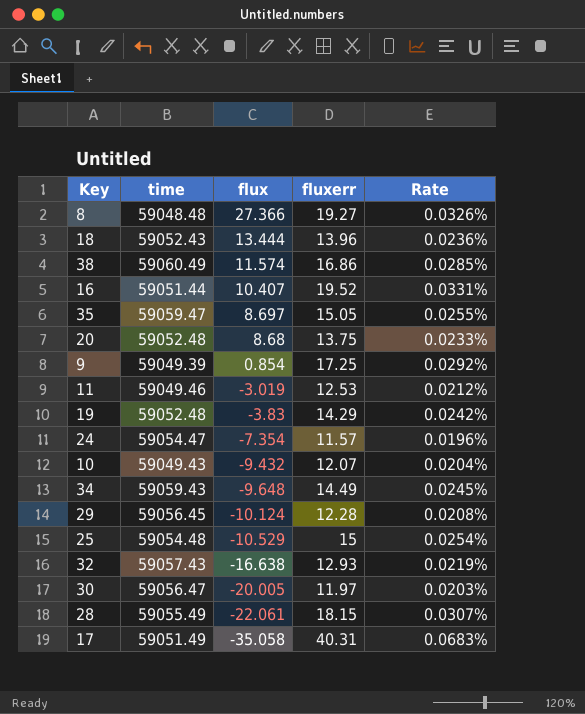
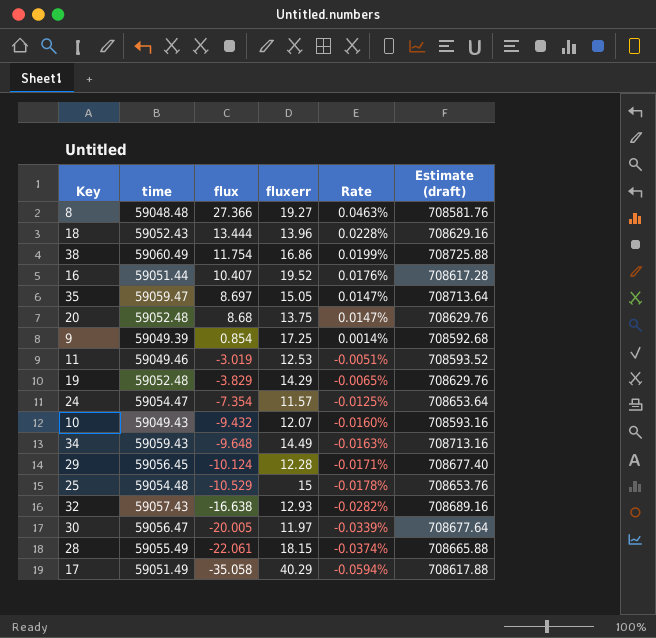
column Rate | formula: [fluxerr] / [time] -> [flux] / [time]
column Estimate (draft) | formula: none -> [time] * 12
38 | flux: 11.574 -> 11.754
19 | flux: -3.83 -> -3.829
17 | fluxerr: 40.31 -> 40.29

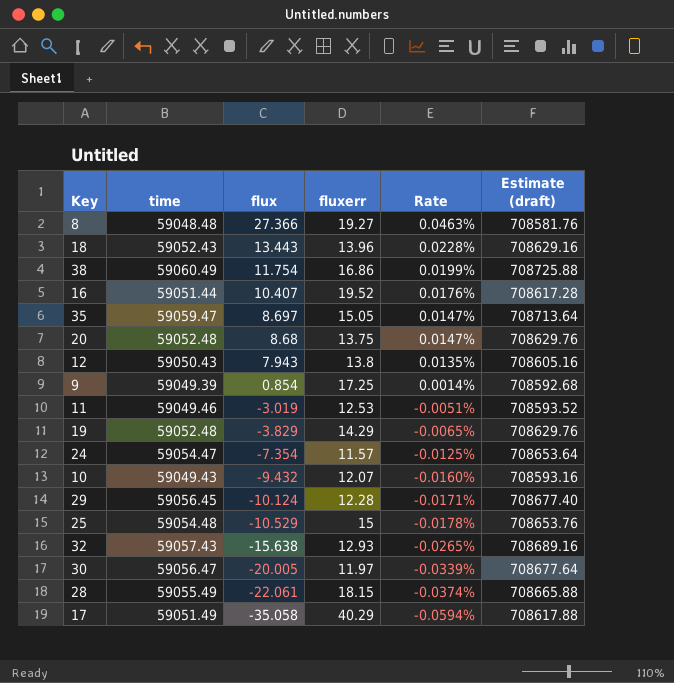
row 34: 59059.43 | -9.648 | 14.49 | -0.0163% | 708713.16 -> none
18 | flux: 13.444 -> 13.443
row 12: none -> 59050.43 | 7.943 | 13.8 | 0.0135% | 708605.16
32 | flux: -16.638 -> -15.638
32 | Rate: -0.0282% -> -0.0265%

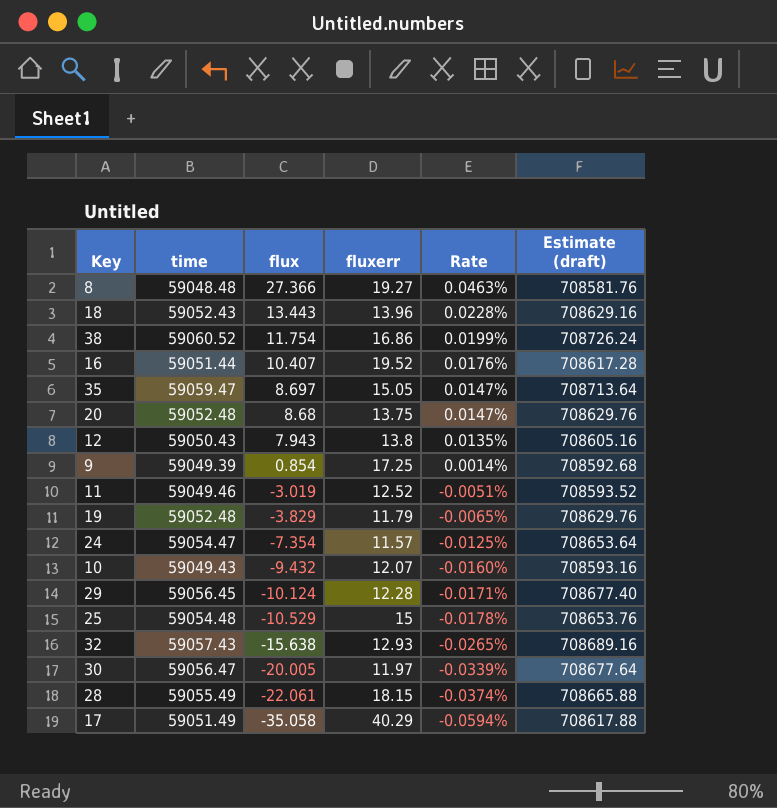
38 | time: 59060.49 -> 59060.52
38 | Estimate (draft): 708725.88 -> 708726.24
11 | fluxerr: 12.53 -> 12.52
19 | fluxerr: 14.29 -> 11.79

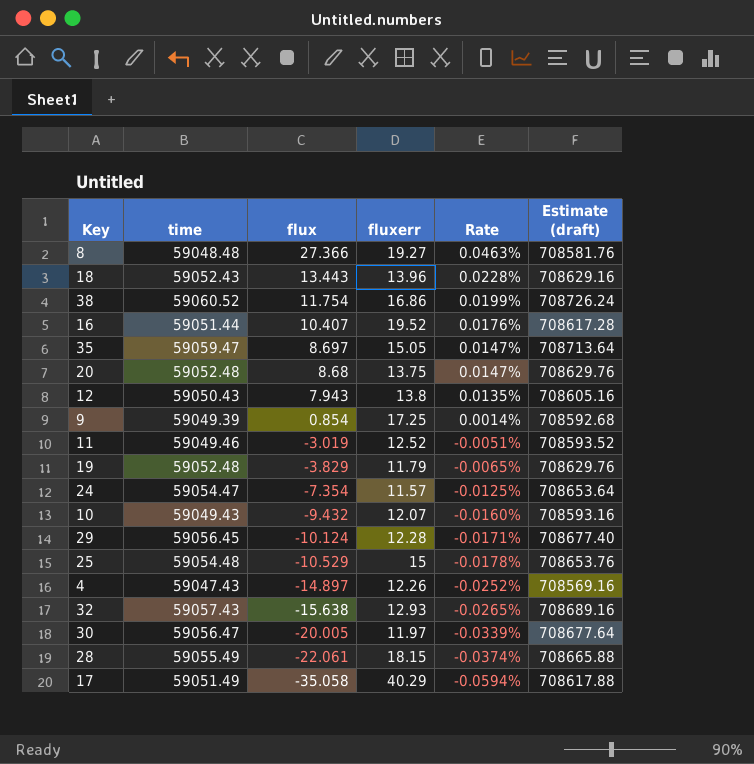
row 4: none -> 59047.43 | -14.897 | 12.26 | -0.0252% | 708569.16

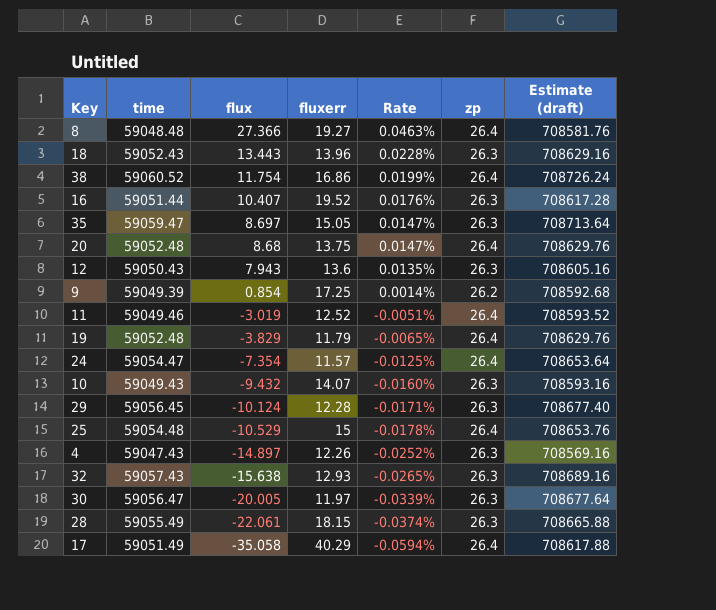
column zp | position: none -> 6
12 | fluxerr: 13.8 -> 13.6
10 | fluxerr: 12.07 -> 14.07

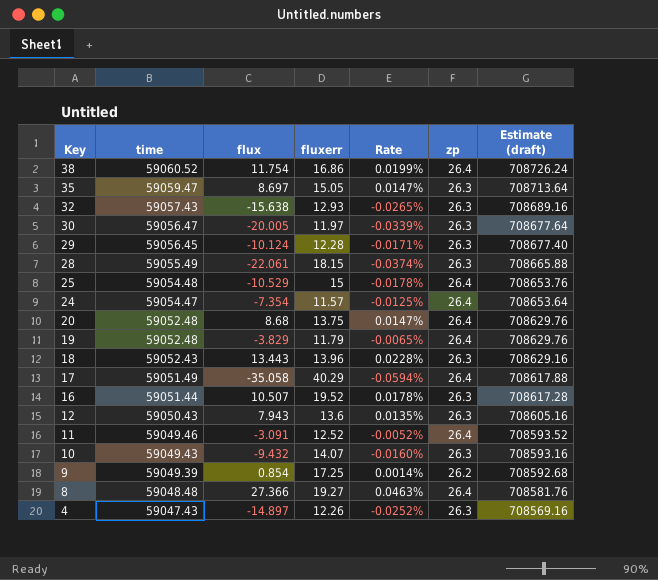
row order: flux descending -> Key descending
16 | flux: 10.407 -> 10.507
16 | Rate: 0.0176% -> 0.0178%
11 | flux: -3.019 -> -3.091
11 | Rate: -0.0051% -> -0.0052%

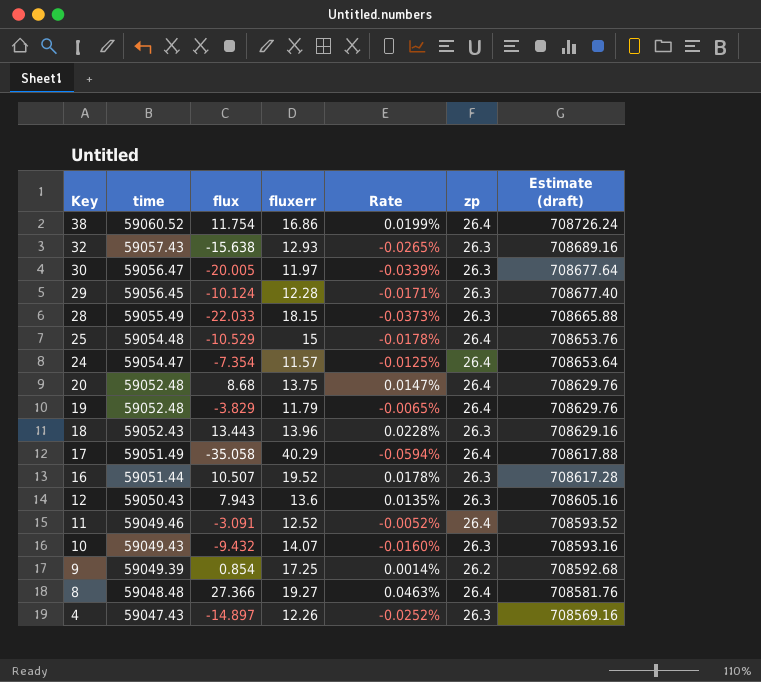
row 35: 59059.47 | 8.697 | 15.05 | 0.0147% | 26.3 | 708713.64 -> none
28 | flux: -22.061 -> -22.033
28 | Rate: -0.0374% -> -0.0373%

